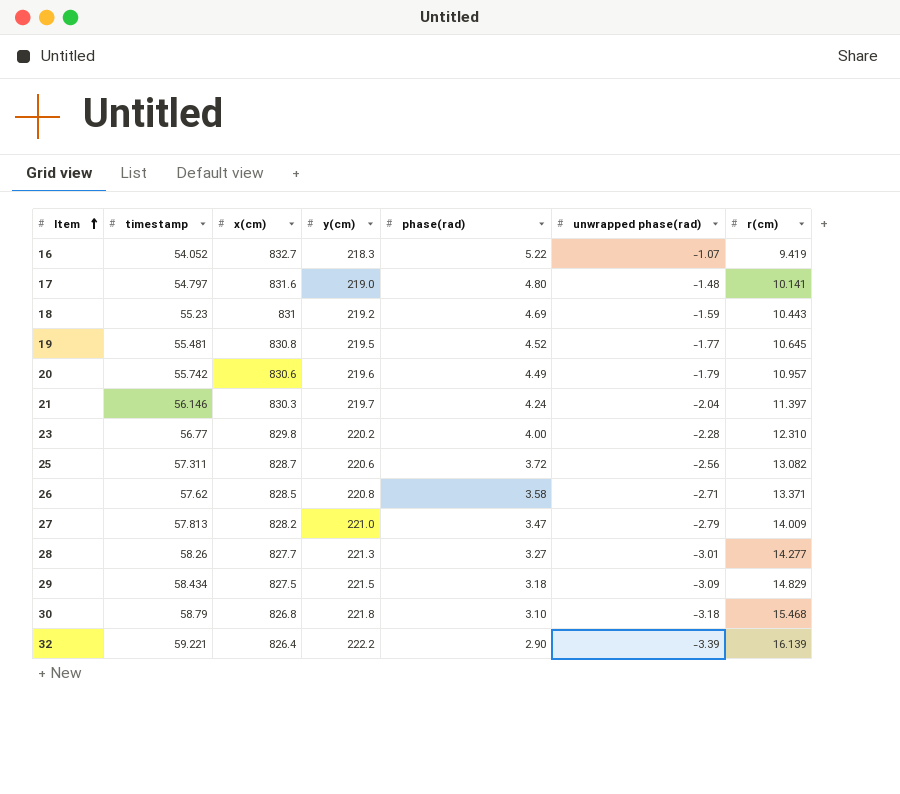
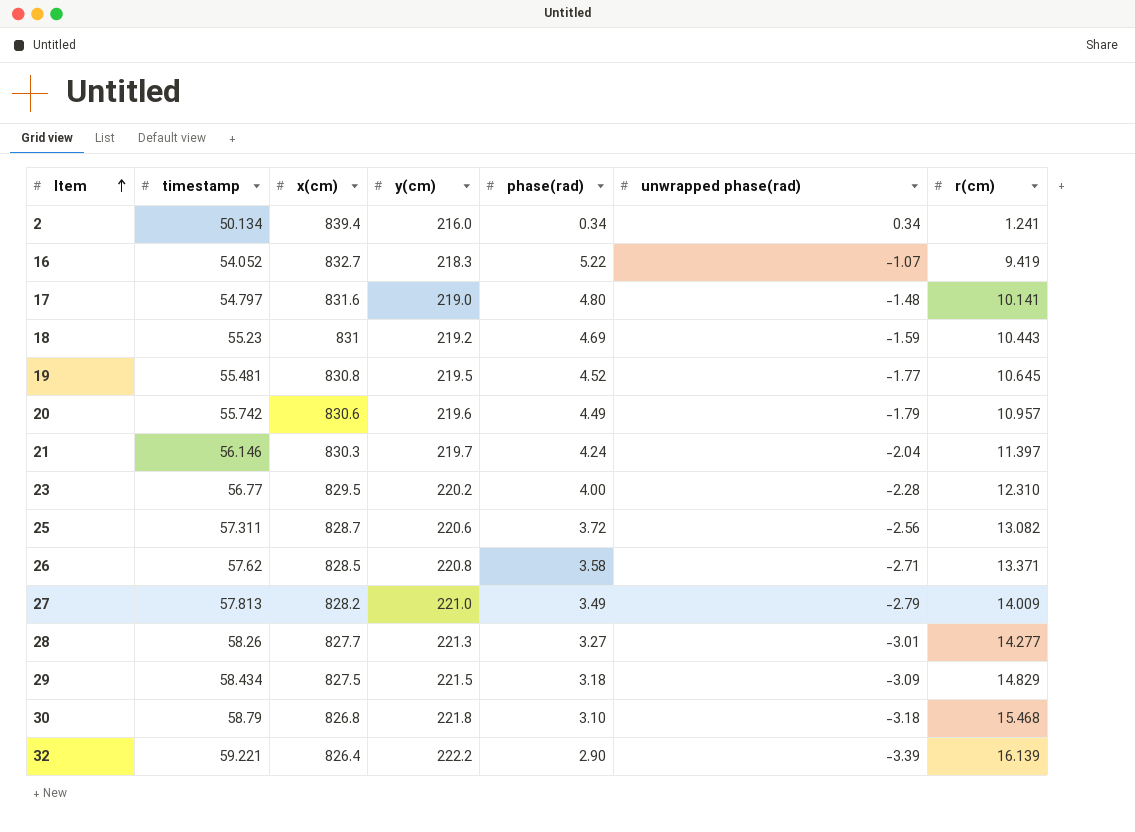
row 2: none -> 50.134 | 839.4 | 216.0 | 0.34 | 0.34 | 1.241
23 | x(cm): 829.8 -> 829.5
27 | phase(rad): 3.47 -> 3.49

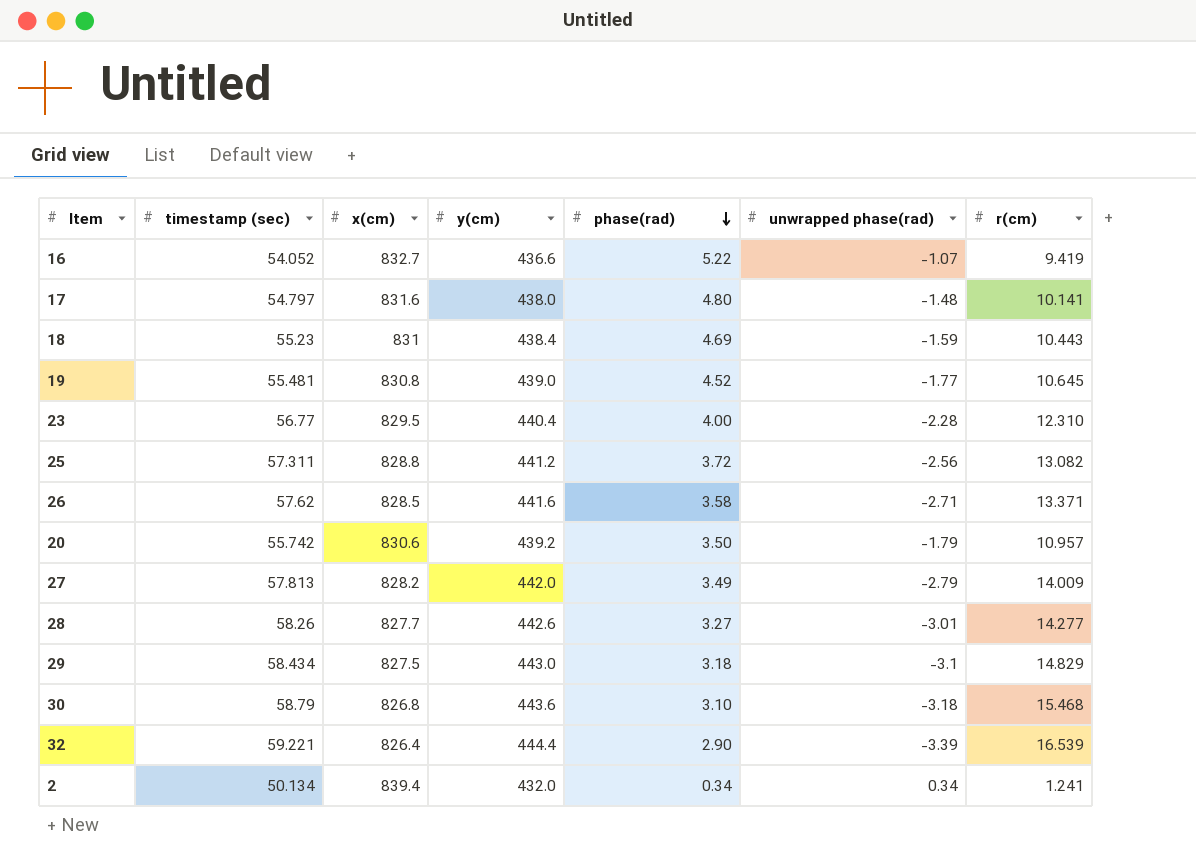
row order: Item ascending -> phase(rad) descending
column name: timestamp -> timestamp (sec)
row 21: 56.146 | 830.3 | 219.7 | 4.24 | -2.04 | 11.397 -> none
16 | y(cm): 218.3 -> 436.6
17 | y(cm): 219.0 -> 438.0
18 | y(cm): 219.2 -> 438.4
19 | y(cm): 219.5 -> 439.0
23 | y(cm): 220.2 -> 440.4
25 | x(cm): 828.7 -> 828.8
25 | y(cm): 220.6 -> 441.2
26 | y(cm): 220.8 -> 441.6
20 | y(cm): 219.6 -> 439.2
20 | phase(rad): 4.49 -> 3.50
27 | y(cm): 221.0 -> 442.0
28 | y(cm): 221.3 -> 442.6
29 | y(cm): 221.5 -> 443.0
29 | unwrapped phase(rad): -3.09 -> -3.1
30 | y(cm): 221.8 -> 443.6
32 | y(cm): 222.2 -> 444.4
32 | r(cm): 16.139 -> 16.539
2 | y(cm): 216.0 -> 432.0

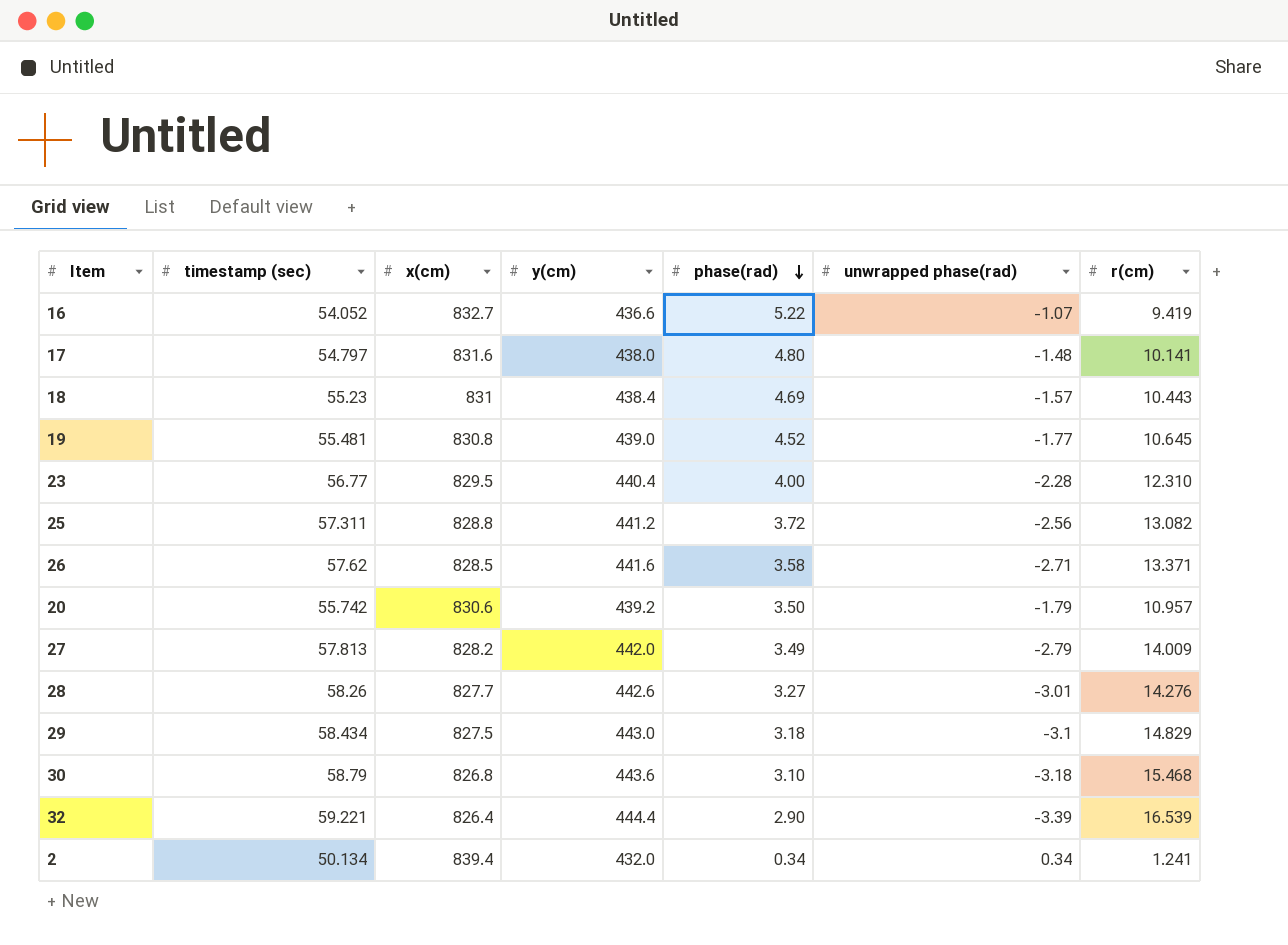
18 | unwrapped phase(rad): -1.59 -> -1.57
28 | r(cm): 14.277 -> 14.276

